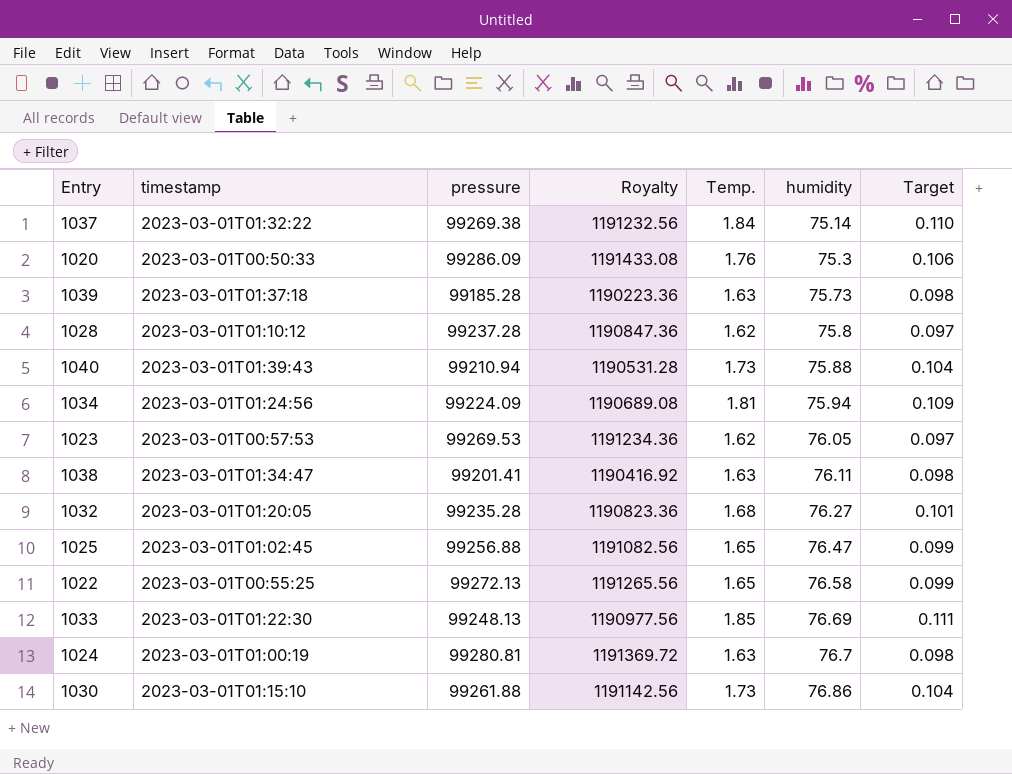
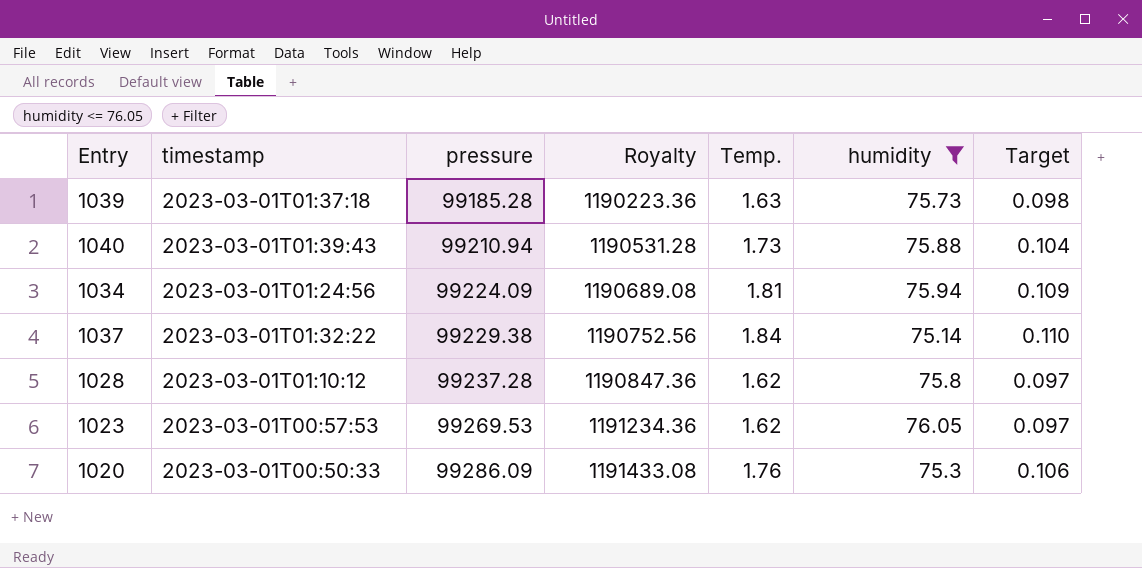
filter: none -> humidity <= 76.05
row order: humidity ascending -> pressure ascending
1037 | pressure: 99269.38 -> 99229.38
1037 | Royalty: 1191232.56 -> 1190752.56

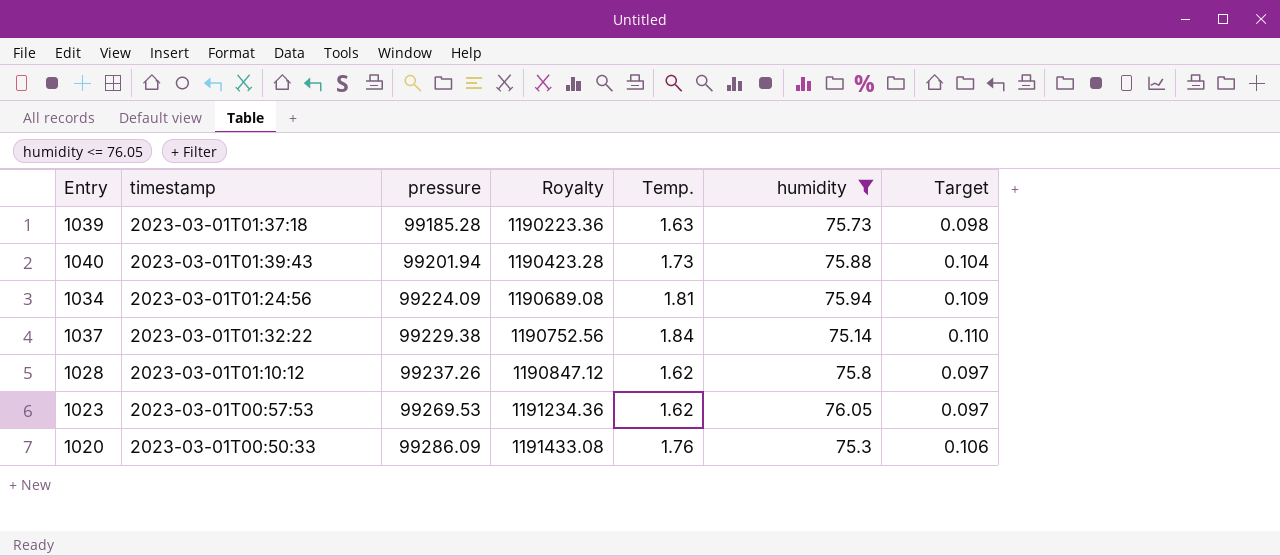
1040 | pressure: 99210.94 -> 99201.94
1040 | Royalty: 1190531.28 -> 1190423.28
1028 | pressure: 99237.28 -> 99237.26
1028 | Royalty: 1190847.36 -> 1190847.12

